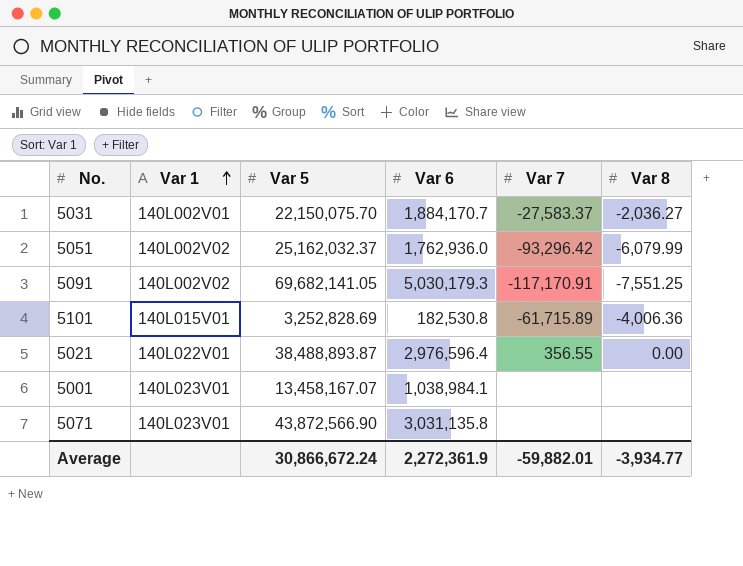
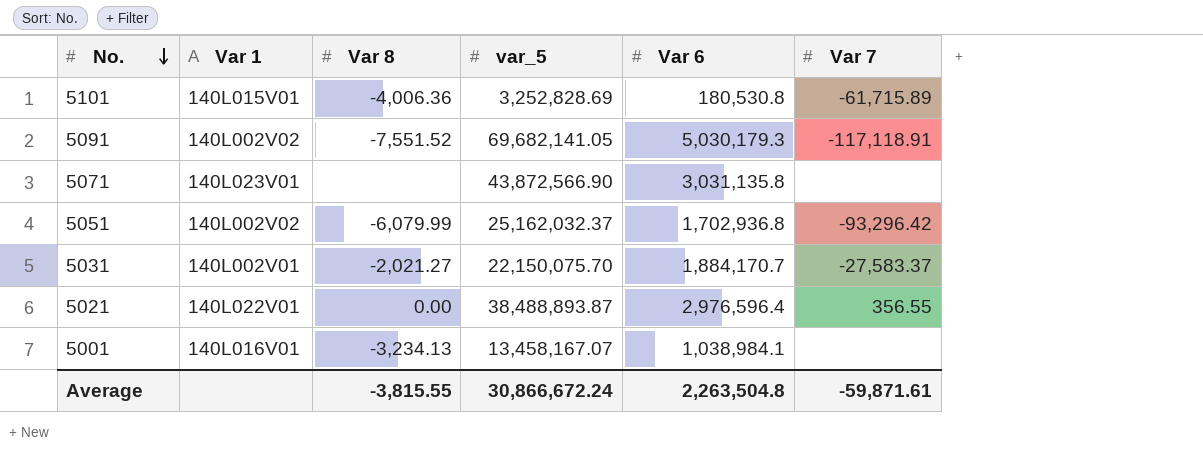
row order: Var 1 ascending -> No. descending
column Var 8 | position: 6 -> 3
column name: Var 5 -> var_5
5101 | Var 6: 182,530.8 -> 180,530.8
5091 | Var 8: -7,551.25 -> -7,551.52
5091 | Var 7: -117,170.91 -> -117,118.91
5051 | Var 6: 1,762,936.0 -> 1,702,936.8
5031 | Var 8: -2,036.27 -> -2,021.27
5001 | Var 1: 140L023V01 -> 140L016V01
5001 | Var 8: none -> -3,234.13
Average | Var 8: -3,934.77 -> -3,815.55
Average | Var 6: 2,272,361.9 -> 2,263,504.8
Average | Var 7: -59,882.01 -> -59,871.61

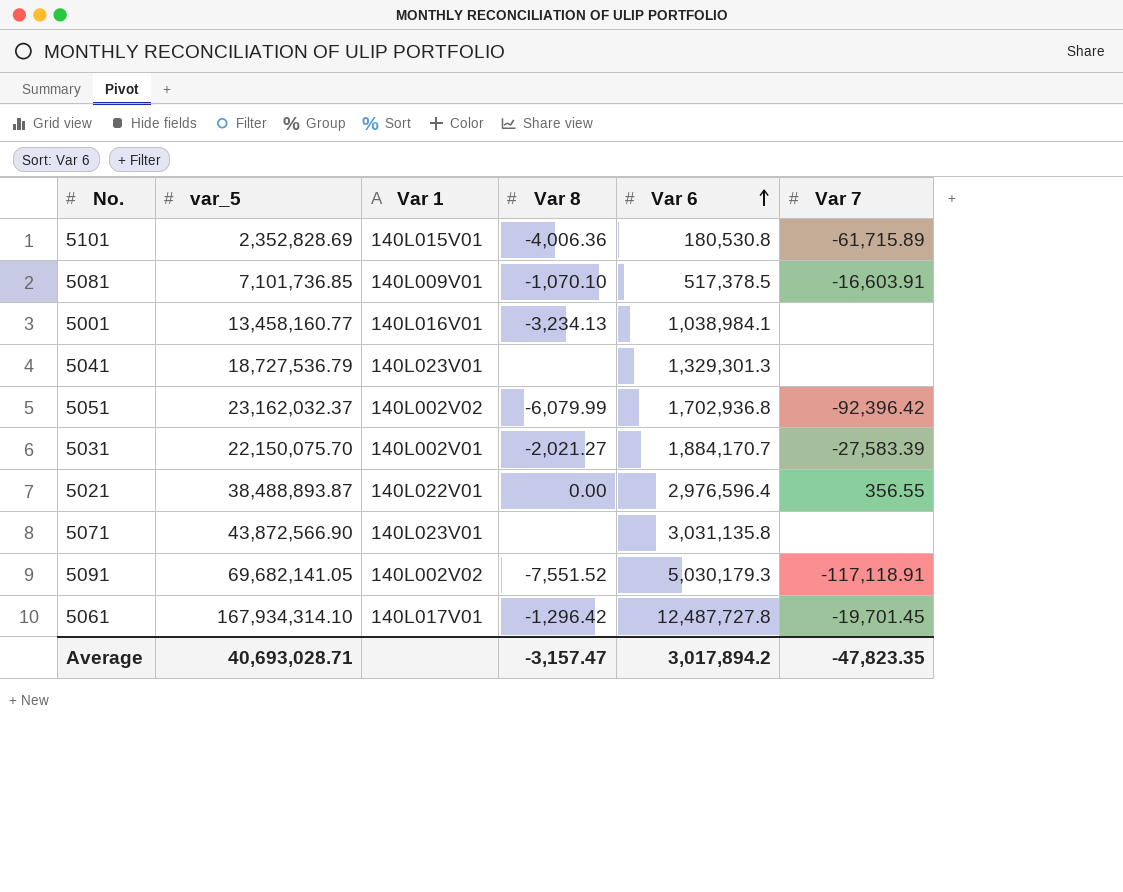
row order: No. descending -> Var 6 ascending
column var_5 | position: 4 -> 2
5101 | var_5: 3,252,828.69 -> 2,352,828.69
row 5081: none -> 7,101,736.85 | 140L009V01 | -1,070.10 | 517,378.5 | -16,603.91
5001 | var_5: 13,458,167.07 -> 13,458,160.77
row 5041: none -> 18,727,536.79 | 140L023V01 | none | 1,329,301.3 | none
5051 | var_5: 25,162,032.37 -> 23,162,032.37
5051 | Var 7: -93,296.42 -> -92,396.42
5031 | Var 7: -27,583.37 -> -27,583.39
row 5061: none -> 167,934,314.10 | 140L017V01 | -1,296.42 | 12,487,727.8 | -19,701.45
Average | var_5: 30,866,672.24 -> 40,693,028.71
Average | Var 8: -3,815.55 -> -3,157.47
Average | Var 6: 2,263,504.8 -> 3,017,894.2
Average | Var 7: -59,871.61 -> -47,823.35

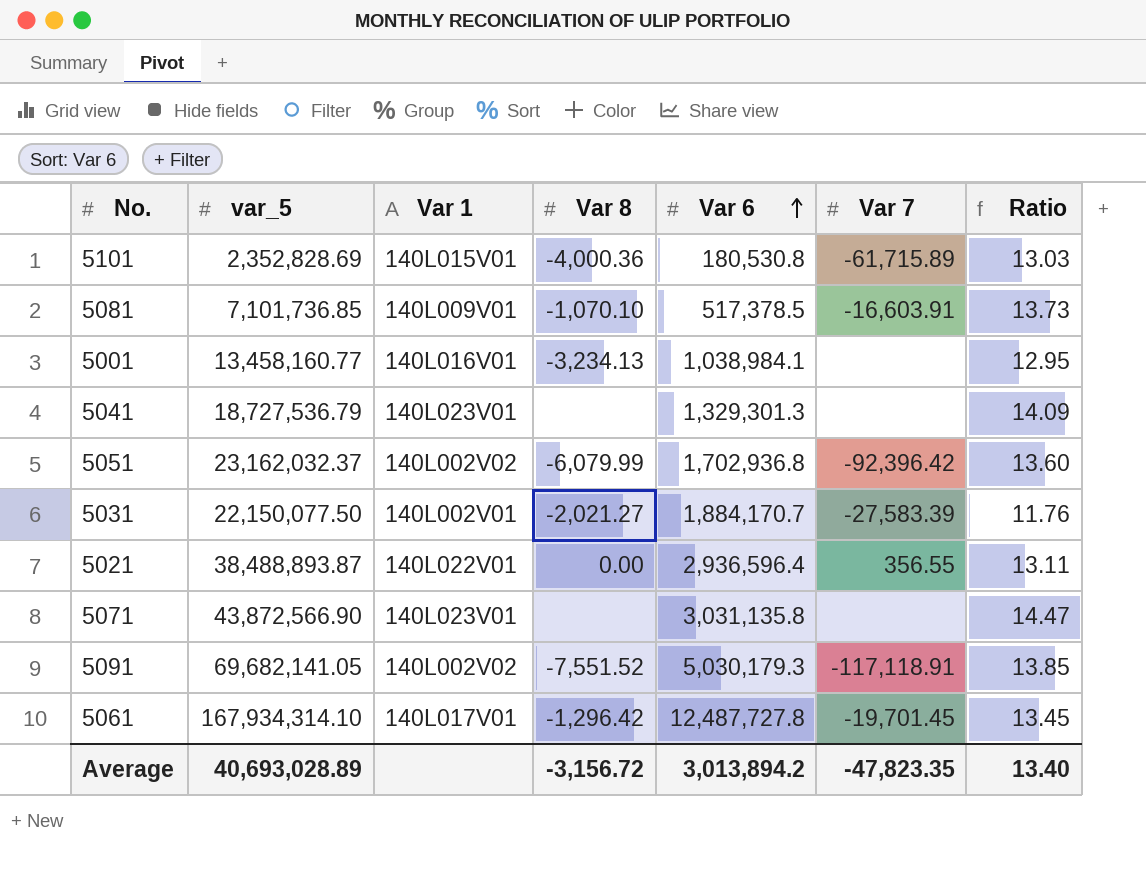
column Ratio | formula: none -> [var_5] / [Var 6]
5101 | Var 8: -4,006.36 -> -4,000.36
5031 | var_5: 22,150,075.70 -> 22,150,077.50
5021 | Var 6: 2,976,596.4 -> 2,936,596.4
Average | var_5: 40,693,028.71 -> 40,693,028.89
Average | Var 8: -3,157.47 -> -3,156.72
Average | Var 6: 3,017,894.2 -> 3,013,894.2

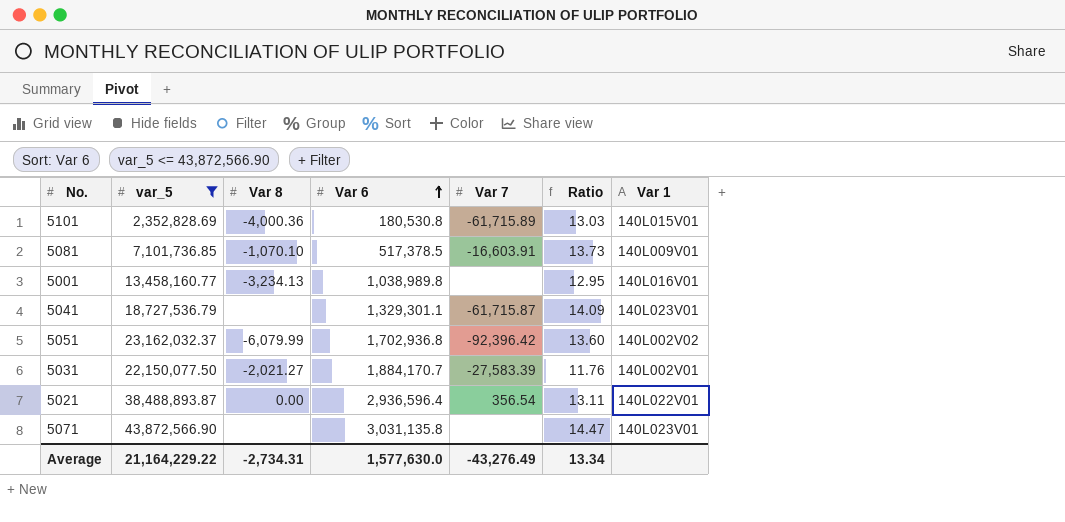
filter: none -> var_5 <= 43,872,566.90
column Var 1 | position: 3 -> 7
5001 | Var 6: 1,038,984.1 -> 1,038,989.8
5041 | Var 6: 1,329,301.3 -> 1,329,301.1
5041 | Var 7: none -> -61,715.87
5021 | Var 7: 356.55 -> 356.54
Average | var_5: 40,693,028.89 -> 21,164,229.22
Average | Var 8: -3,156.72 -> -2,734.31
Average | Var 6: 3,013,894.2 -> 1,577,630.0
Average | Var 7: -47,823.35 -> -43,276.49
Average | Ratio: 13.40 -> 13.34

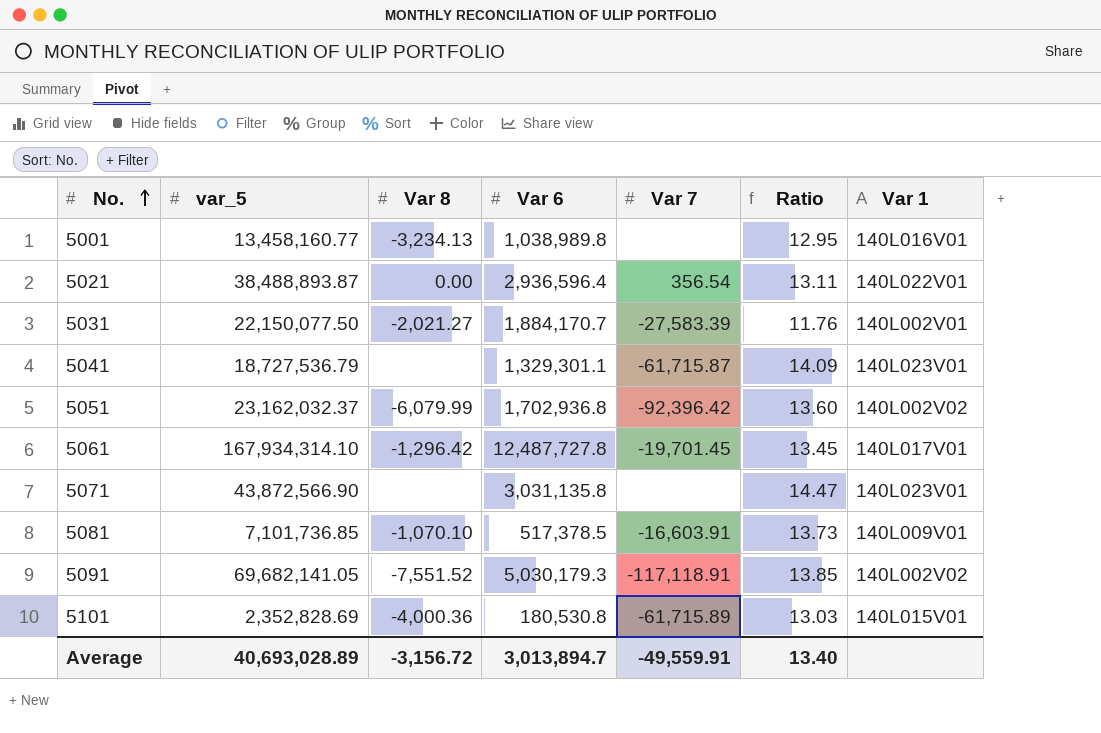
filter: var_5 <= 43,872,566.90 -> none
row order: Var 6 ascending -> No. ascending
Average | var_5: 21,164,229.22 -> 40,693,028.89
Average | Var 8: -2,734.31 -> -3,156.72
Average | Var 6: 1,577,630.0 -> 3,013,894.7
Average | Var 7: -43,276.49 -> -49,559.91
Average | Ratio: 13.34 -> 13.40

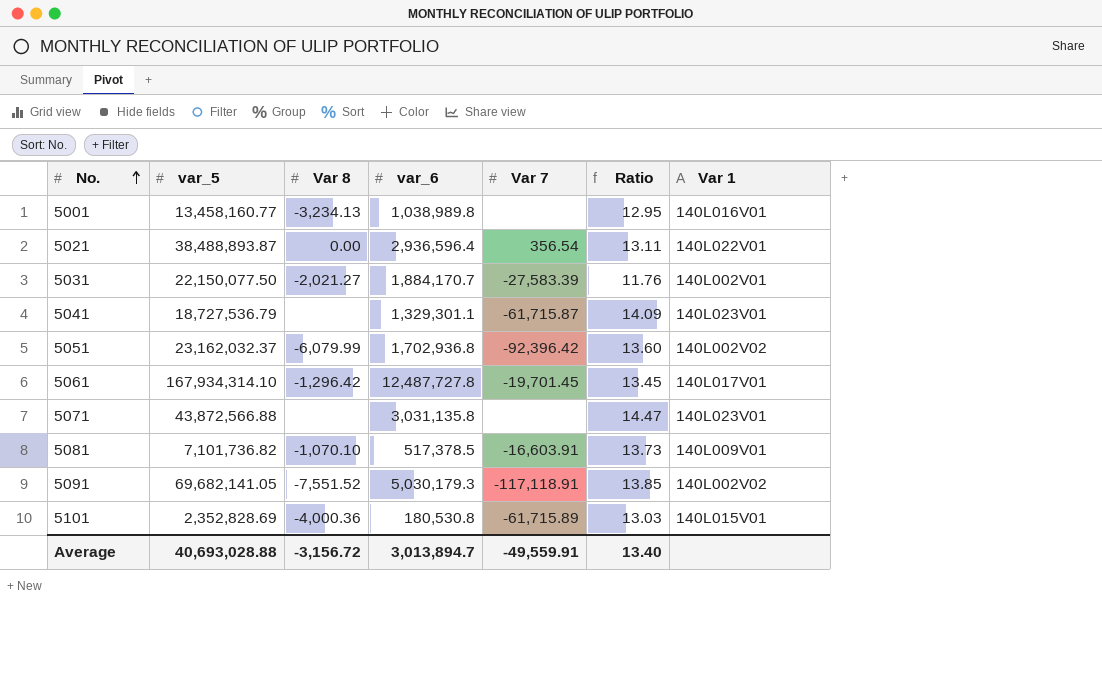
column name: Var 6 -> var_6
5071 | var_5: 43,872,566.90 -> 43,872,566.88
5081 | var_5: 7,101,736.85 -> 7,101,736.82
Average | var_5: 40,693,028.89 -> 40,693,028.88

